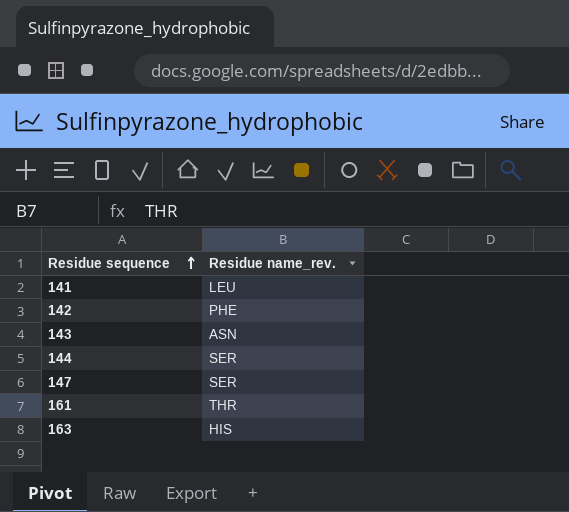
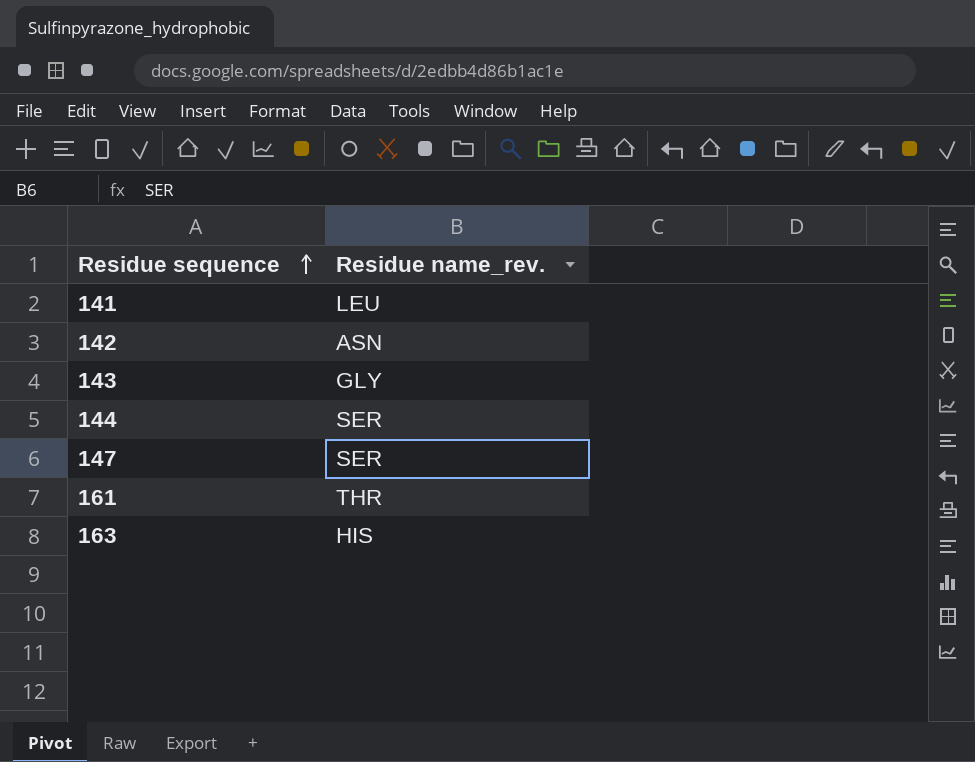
142 | Residue name_rev.: PHE -> ASN
143 | Residue name_rev.: ASN -> GLY

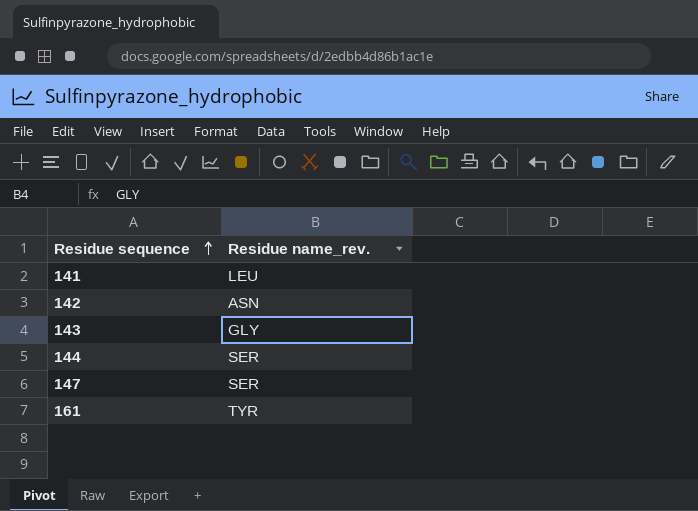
row 163: HIS -> none
161 | Residue name_rev.: THR -> TYR

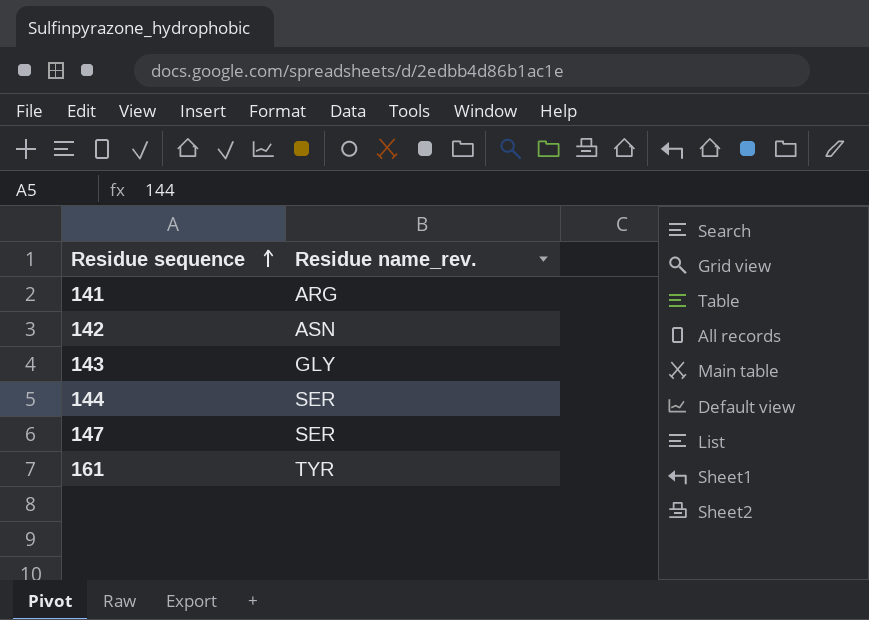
141 | Residue name_rev.: LEU -> ARG

